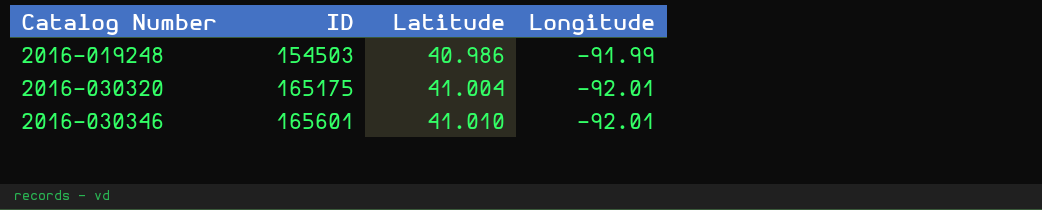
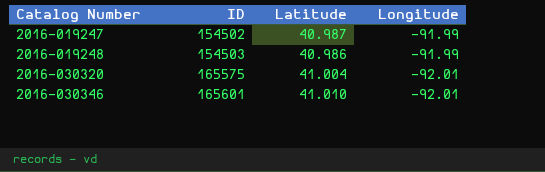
row 2016-019247: none -> 154502 | 40.987 | -91.99
2016-030320 | ID: 165175 -> 165575

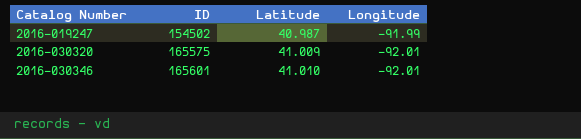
row 2016-019248: 154503 | 40.986 | -91.99 -> none
2016-030320 | Latitude: 41.004 -> 41.009

